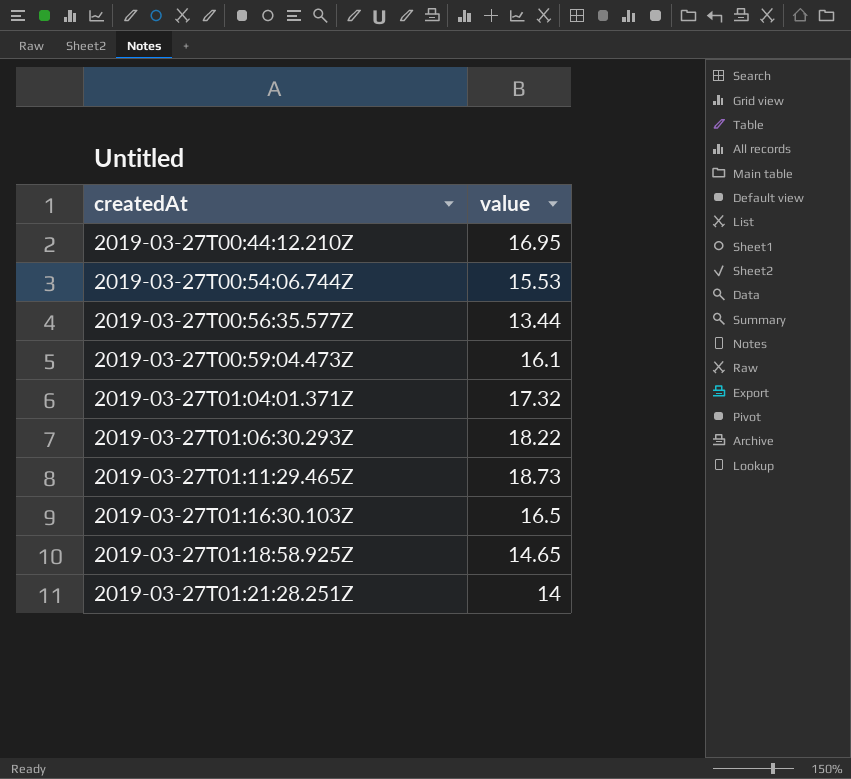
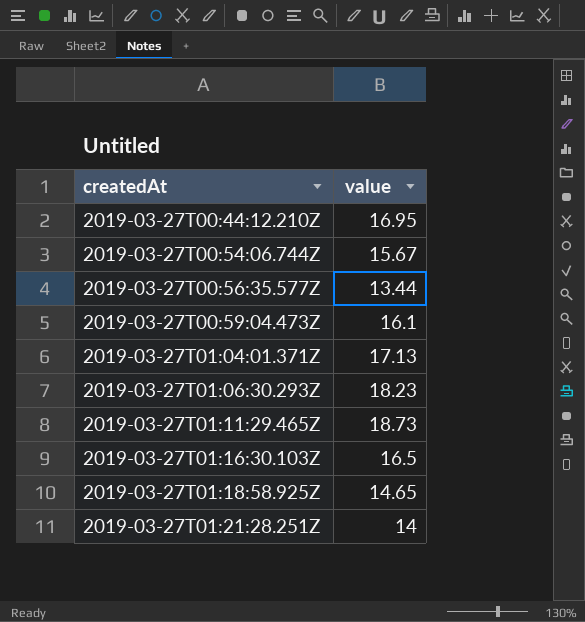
2019-03-27T00:54:06.744Z | value: 15.53 -> 15.67
2019-03-27T01:04:01.371Z | value: 17.32 -> 17.13
2019-03-27T01:06:30.293Z | value: 18.22 -> 18.23

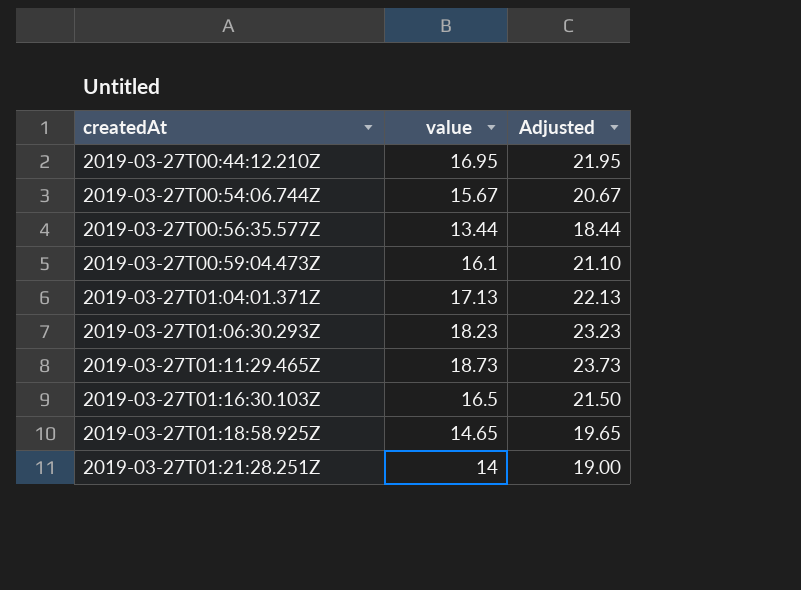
column Adjusted | formula: none -> [value] + 5

